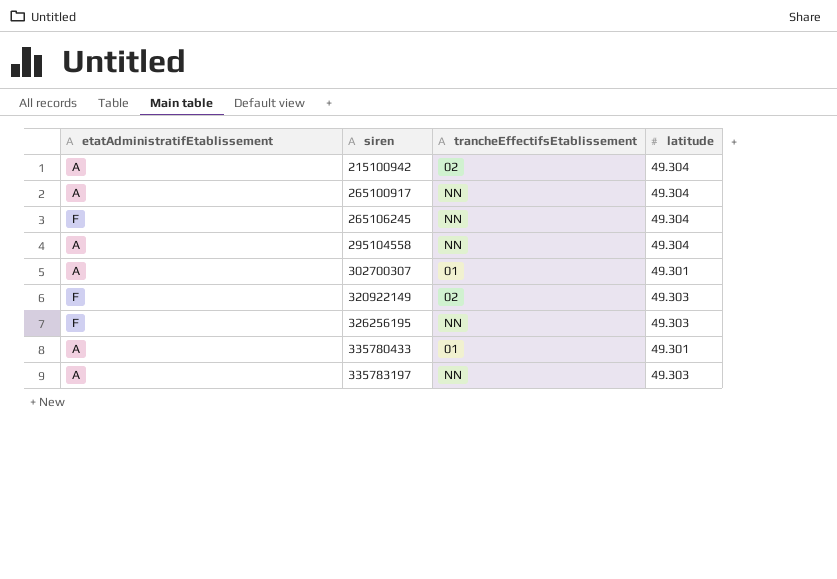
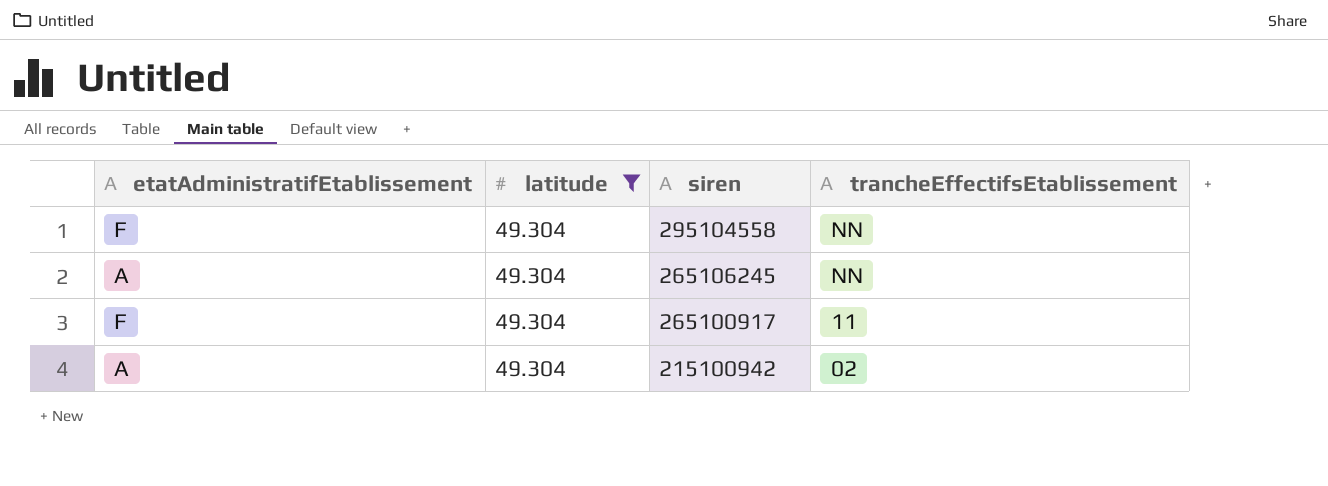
filter: none -> latitude = 49.304
row order: siren ascending -> siren descending
column latitude | position: 4 -> 2
295104558 | etatAdministratifEtablissement: A -> F
265106245 | etatAdministratifEtablissement: F -> A
265100917 | etatAdministratifEtablissement: A -> F
265100917 | trancheEffectifsEtablissement: NN -> 11

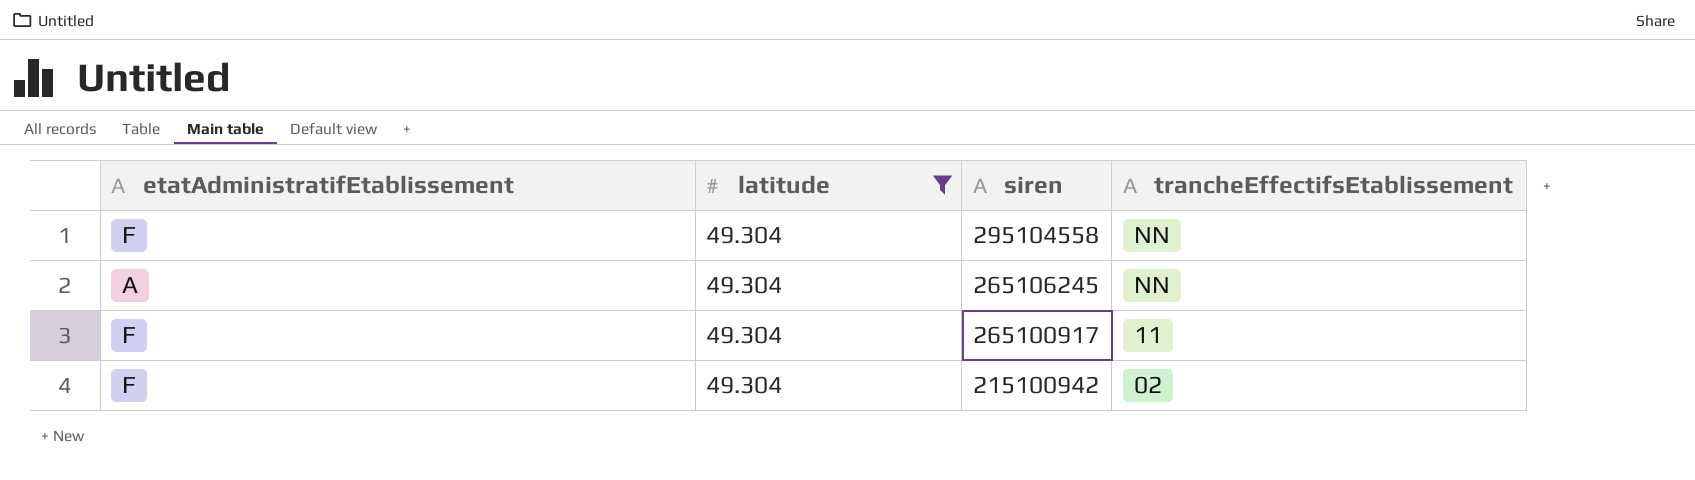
215100942 | etatAdministratifEtablissement: A -> F

